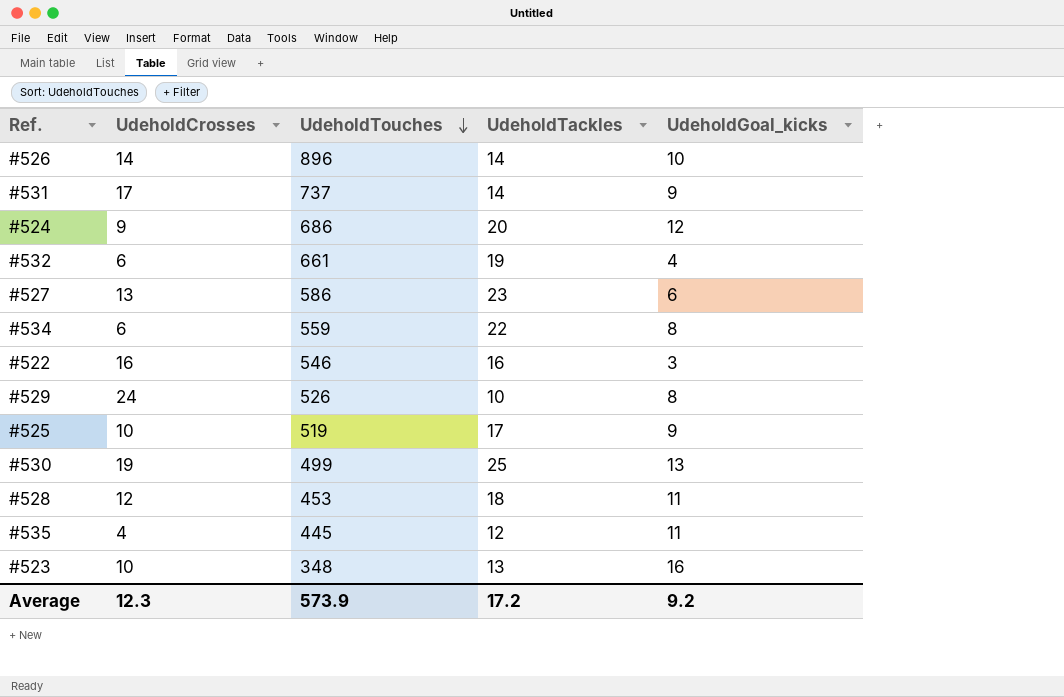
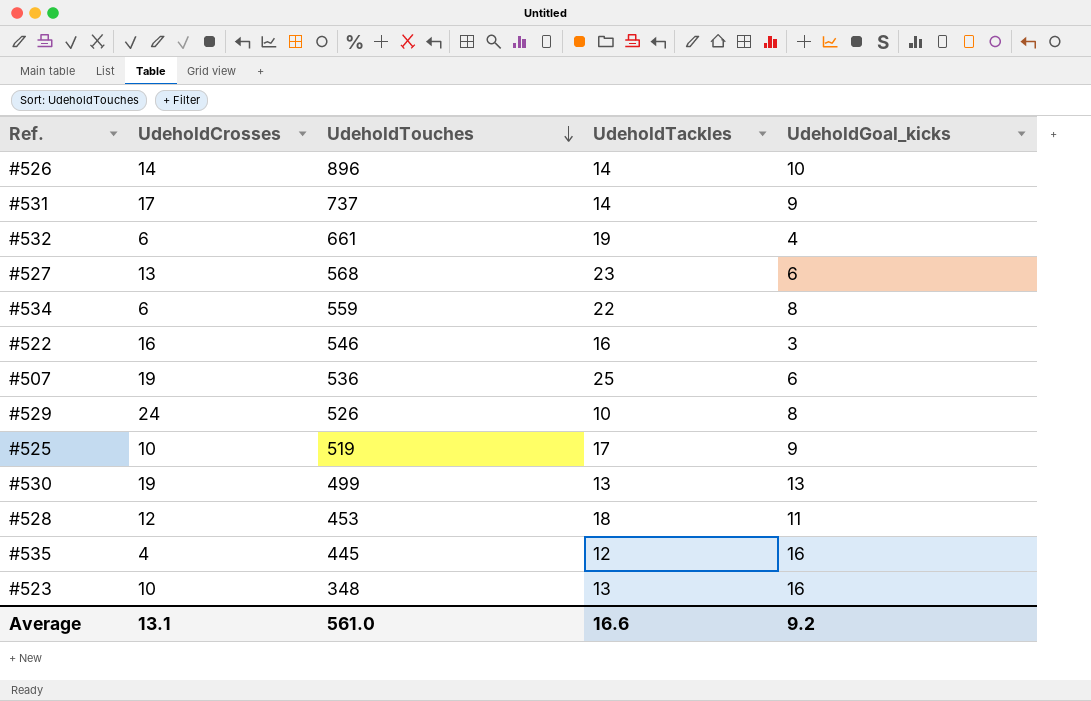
row #524: 9 | 686 | 20 | 12 -> none
#527 | UdeholdTouches: 586 -> 568
row #507: none -> 19 | 536 | 25 | 6
#530 | UdeholdTackles: 25 -> 13
#535 | UdeholdGoal_kicks: 11 -> 16
Average | UdeholdCrosses: 12.3 -> 13.1
Average | UdeholdTouches: 573.9 -> 561.0
Average | UdeholdTackles: 17.2 -> 16.6

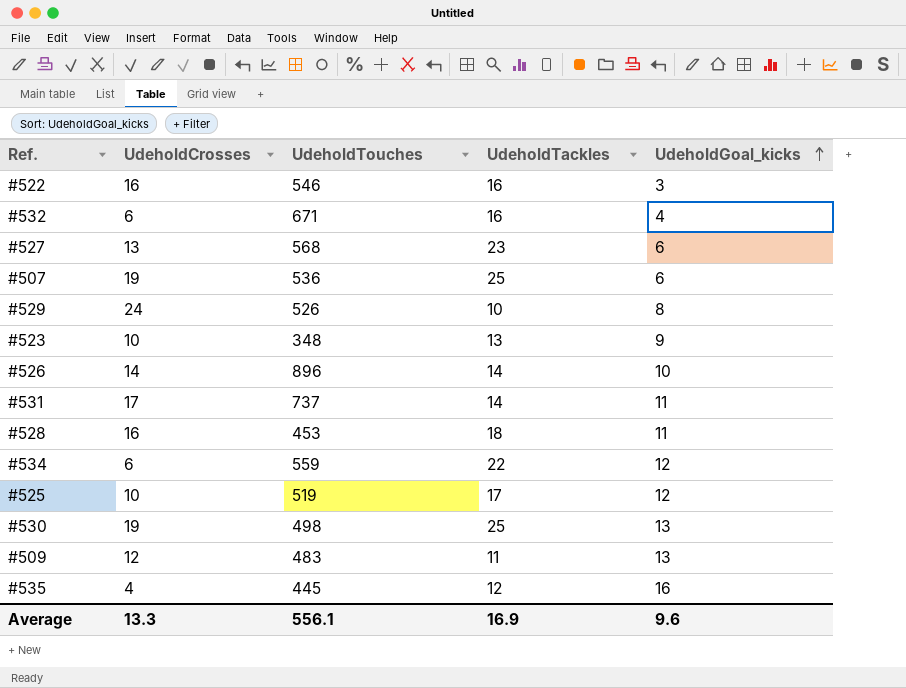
row order: UdeholdTouches descending -> UdeholdGoal_kicks ascending
#532 | UdeholdTouches: 661 -> 671
#532 | UdeholdTackles: 19 -> 16
#523 | UdeholdGoal_kicks: 16 -> 9
#531 | UdeholdGoal_kicks: 9 -> 11
#528 | UdeholdCrosses: 12 -> 16
#534 | UdeholdGoal_kicks: 8 -> 12
#525 | UdeholdGoal_kicks: 9 -> 12
#530 | UdeholdTouches: 499 -> 498
#530 | UdeholdTackles: 13 -> 25
row #509: none -> 12 | 483 | 11 | 13
Average | UdeholdCrosses: 13.1 -> 13.3
Average | UdeholdTouches: 561.0 -> 556.1
Average | UdeholdTackles: 16.6 -> 16.9
Average | UdeholdGoal_kicks: 9.2 -> 9.6

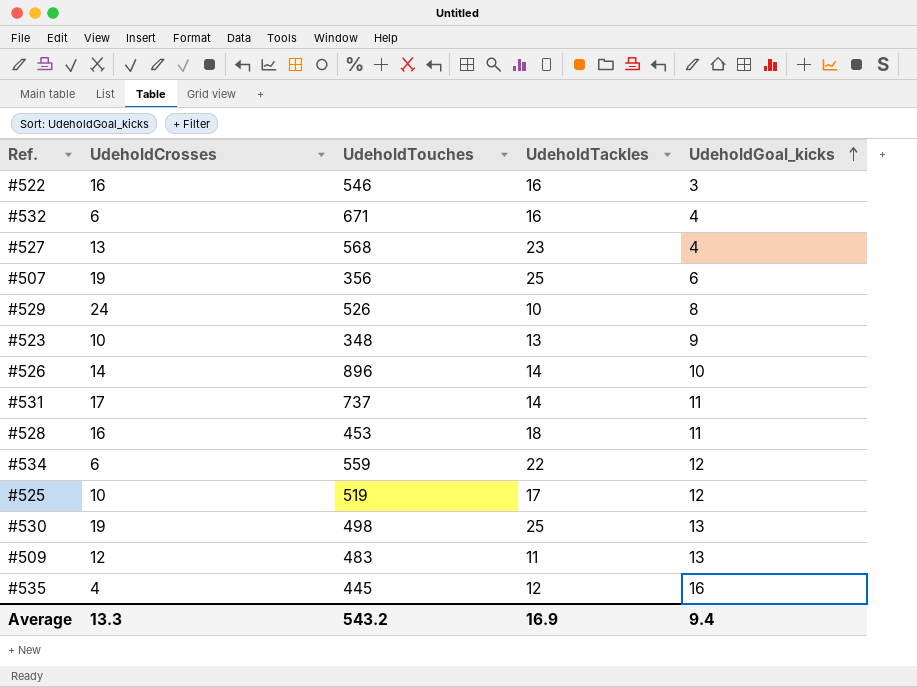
#527 | UdeholdGoal_kicks: 6 -> 4
#507 | UdeholdTouches: 536 -> 356
Average | UdeholdTouches: 556.1 -> 543.2
Average | UdeholdGoal_kicks: 9.6 -> 9.4

